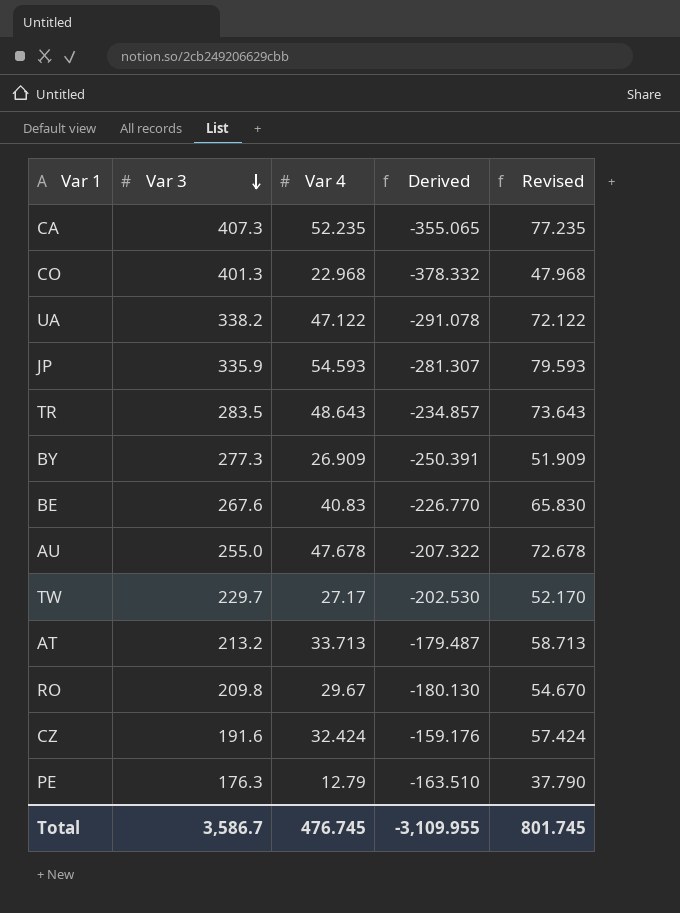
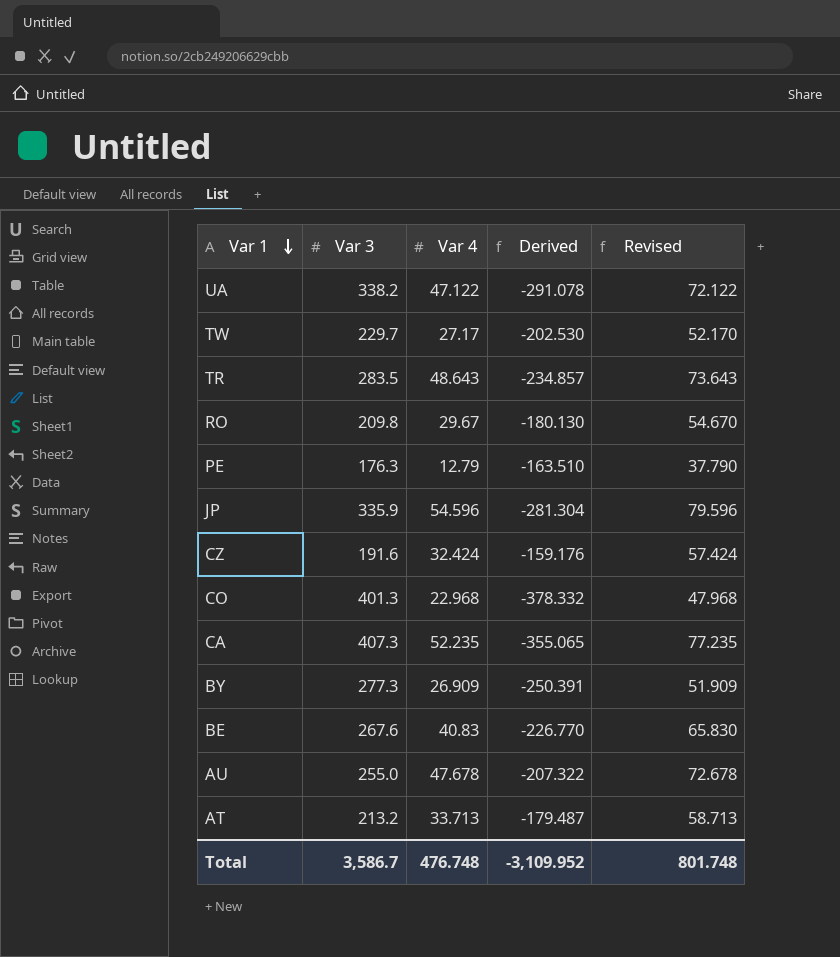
row order: Var 3 descending -> Var 1 descending
JP | Var 4: 54.593 -> 54.596
JP | Derived: -281.307 -> -281.304
JP | Revised: 79.593 -> 79.596
Total | Var 4: 476.745 -> 476.748
Total | Derived: -3,109.955 -> -3,109.952
Total | Revised: 801.745 -> 801.748

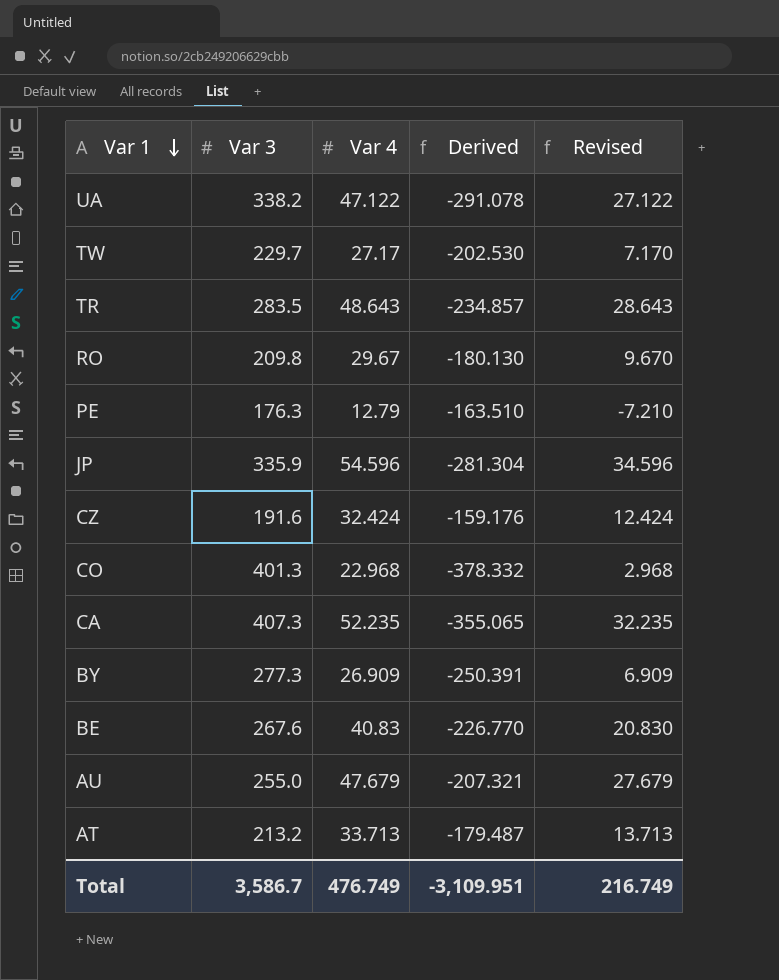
column Revised | formula: [Var 4] + 25 -> [Var 4] - 20
AU | Var 4: 47.678 -> 47.679
AU | Derived: -207.322 -> -207.321
Total | Var 4: 476.748 -> 476.749
Total | Derived: -3,109.952 -> -3,109.951
Total | Revised: 801.748 -> 216.749

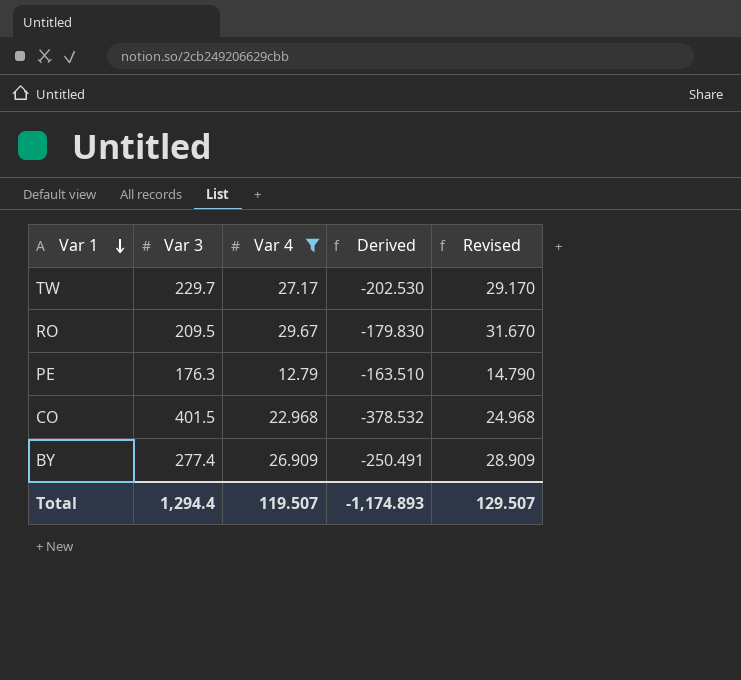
filter: none -> Var 4 <= 29.67
column Revised | formula: [Var 4] - 20 -> [Var 4] + 2
RO | Var 3: 209.8 -> 209.5
RO | Derived: -180.130 -> -179.830
CO | Var 3: 401.3 -> 401.5
CO | Derived: -378.332 -> -378.532
BY | Var 3: 277.3 -> 277.4
BY | Derived: -250.391 -> -250.491
Total | Var 3: 3,586.7 -> 1,294.4
Total | Var 4: 476.749 -> 119.507
Total | Derived: -3,109.951 -> -1,174.893
Total | Revised: 216.749 -> 129.507

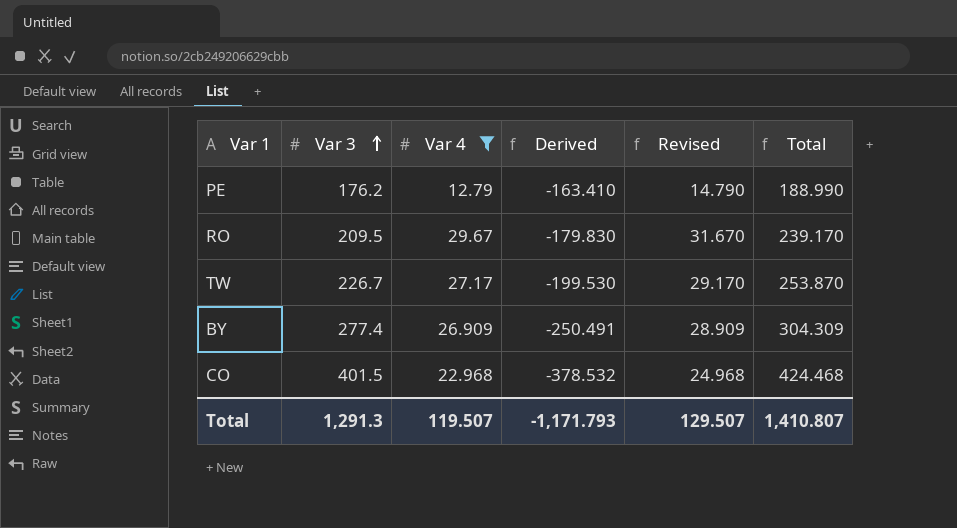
row order: Var 1 descending -> Var 3 ascending
column Total | formula: none -> [Var 3] + [Var 4]
PE | Var 3: 176.3 -> 176.2
PE | Derived: -163.510 -> -163.410
TW | Var 3: 229.7 -> 226.7
TW | Derived: -202.530 -> -199.530
Total | Var 3: 1,294.4 -> 1,291.3
Total | Derived: -1,174.893 -> -1,171.793

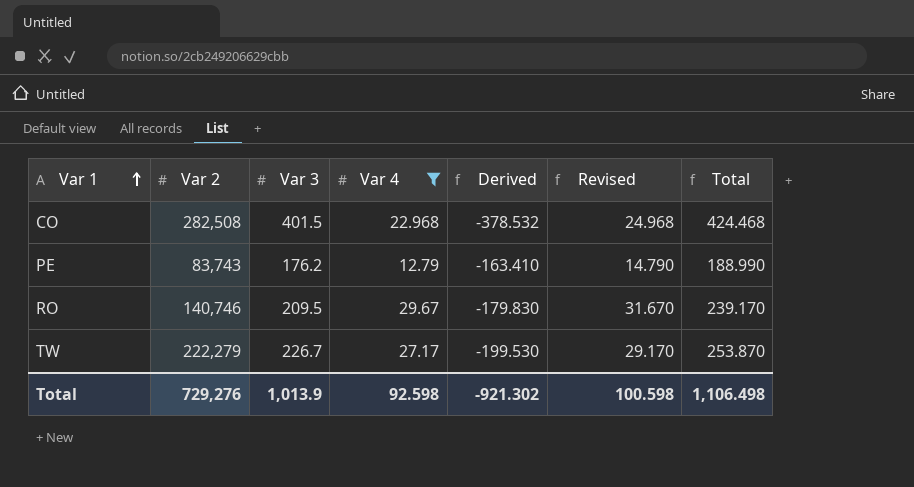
row order: Var 3 ascending -> Var 1 ascending
column Var 2 | position: none -> 2
row BY: 277.4 | 26.909 | -250.491 | 28.909 | 304.309 -> none
Total | Var 3: 1,291.3 -> 1,013.9
Total | Var 4: 119.507 -> 92.598
Total | Derived: -1,171.793 -> -921.302
Total | Revised: 129.507 -> 100.598
Total | Total: 1,410.807 -> 1,106.498

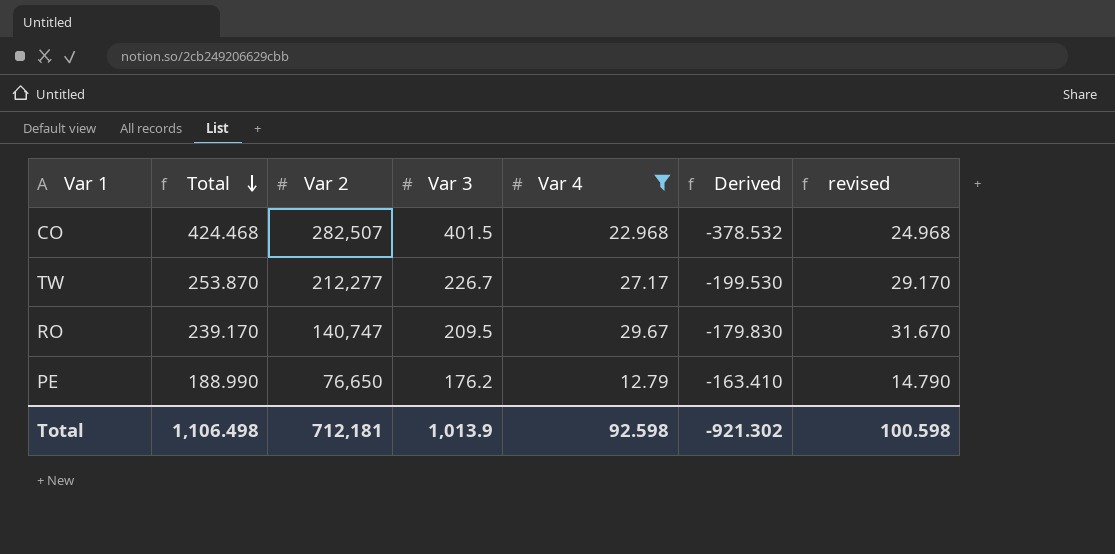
row order: Var 1 ascending -> Total descending
column Total | position: 7 -> 2
column name: Revised -> revised
CO | Var 2: 282,508 -> 282,507
TW | Var 2: 222,279 -> 212,277
RO | Var 2: 140,746 -> 140,747
PE | Var 2: 83,743 -> 76,650
Total | Var 2: 729,276 -> 712,181

